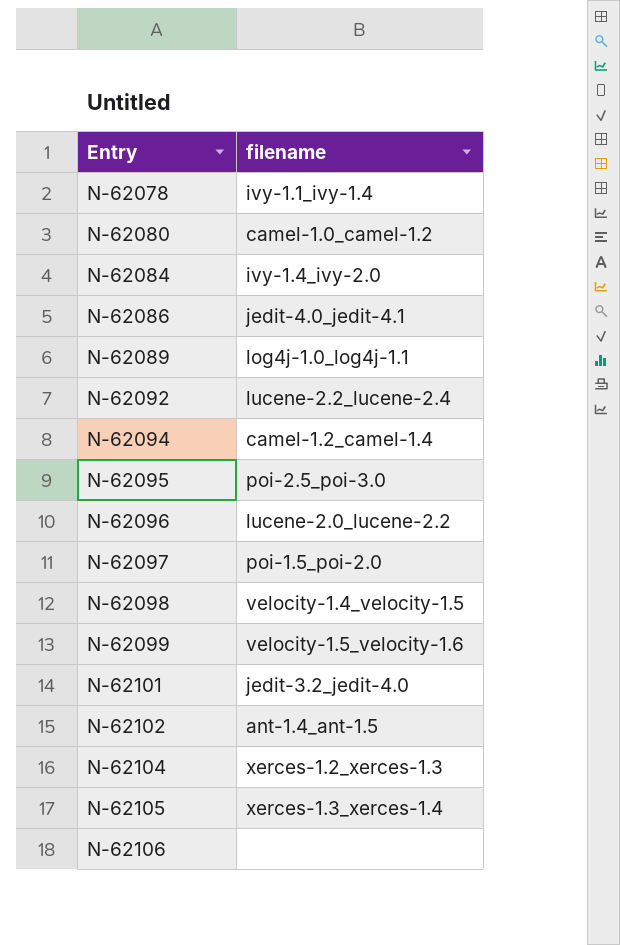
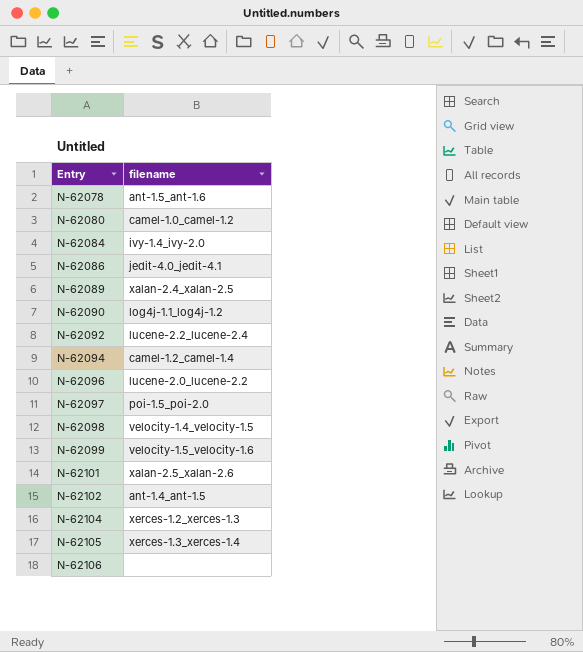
row N-62095: poi-2.5_poi-3.0 -> none
N-62078 | filename: ivy-1.1_ivy-1.4 -> ant-1.5_ant-1.6
N-62089 | filename: log4j-1.0_log4j-1.1 -> xalan-2.4_xalan-2.5
row N-62090: none -> log4j-1.1_log4j-1.2
N-62101 | filename: jedit-3.2_jedit-4.0 -> xalan-2.5_xalan-2.6

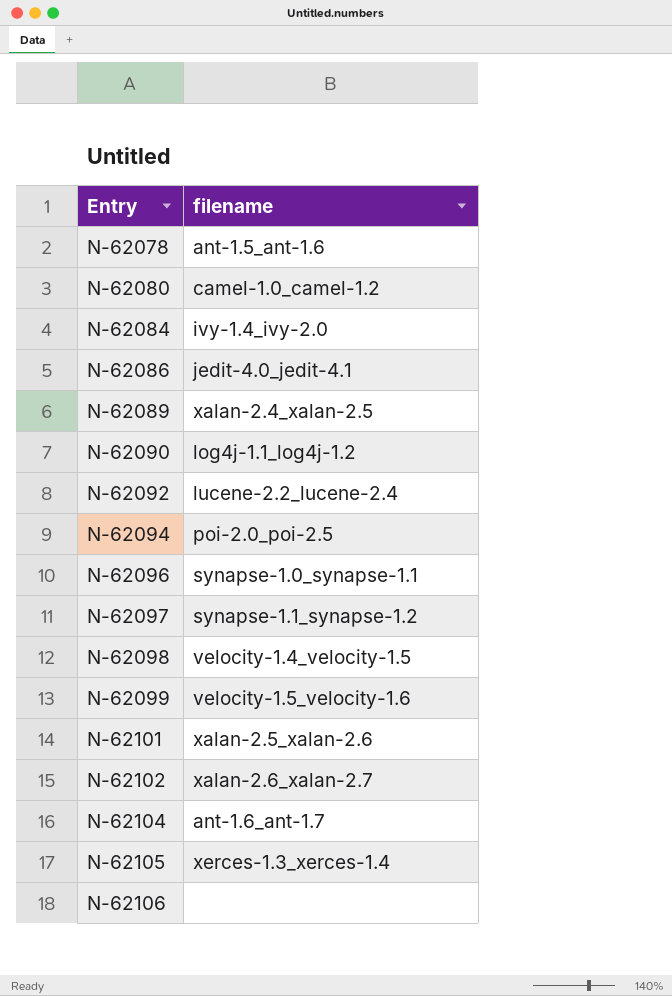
N-62094 | filename: camel-1.2_camel-1.4 -> poi-2.0_poi-2.5
N-62096 | filename: lucene-2.0_lucene-2.2 -> synapse-1.0_synapse-1.1
N-62097 | filename: poi-1.5_poi-2.0 -> synapse-1.1_synapse-1.2
N-62102 | filename: ant-1.4_ant-1.5 -> xalan-2.6_xalan-2.7
N-62104 | filename: xerces-1.2_xerces-1.3 -> ant-1.6_ant-1.7

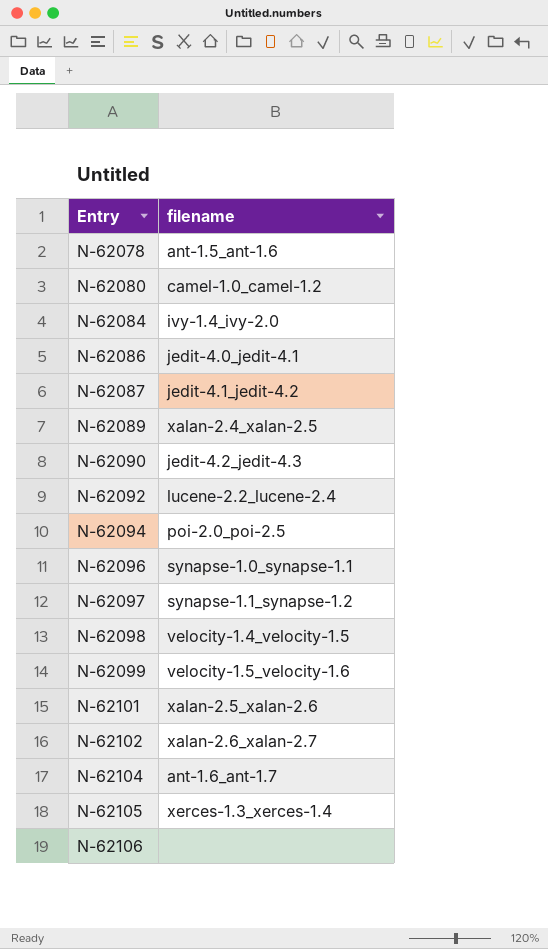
row N-62087: none -> jedit-4.1_jedit-4.2
N-62090 | filename: log4j-1.1_log4j-1.2 -> jedit-4.2_jedit-4.3

